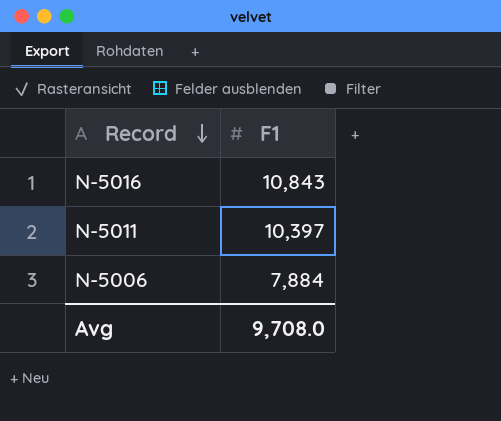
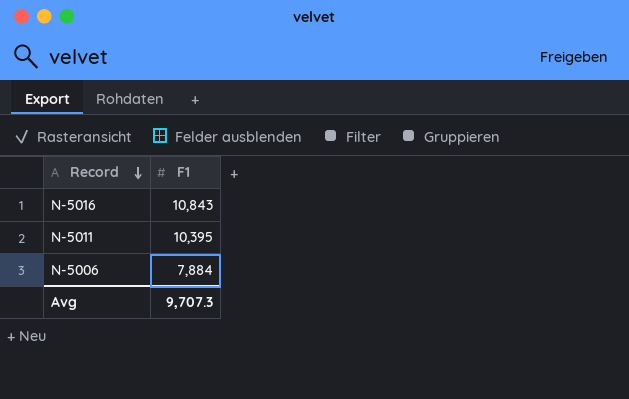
N-5011 | F1: 10,397 -> 10,395
Avg | F1: 9,708.0 -> 9,707.3

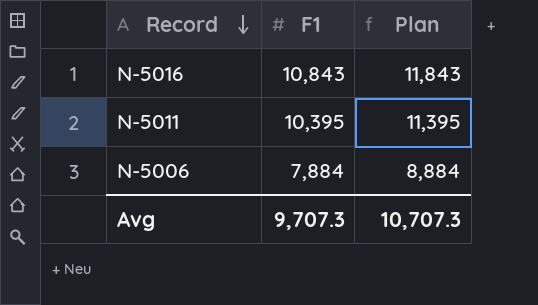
column Plan | formula: none -> [F1] + 1000

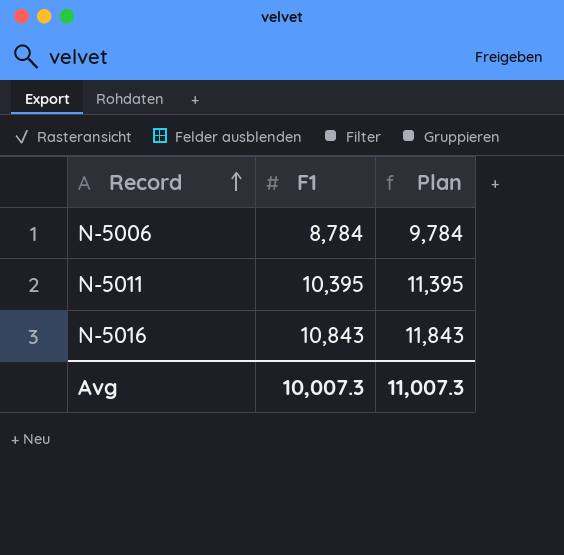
row order: Record descending -> Record ascending
N-5006 | F1: 7,884 -> 8,784
N-5006 | Plan: 8,884 -> 9,784
Avg | F1: 9,707.3 -> 10,007.3
Avg | Plan: 10,707.3 -> 11,007.3

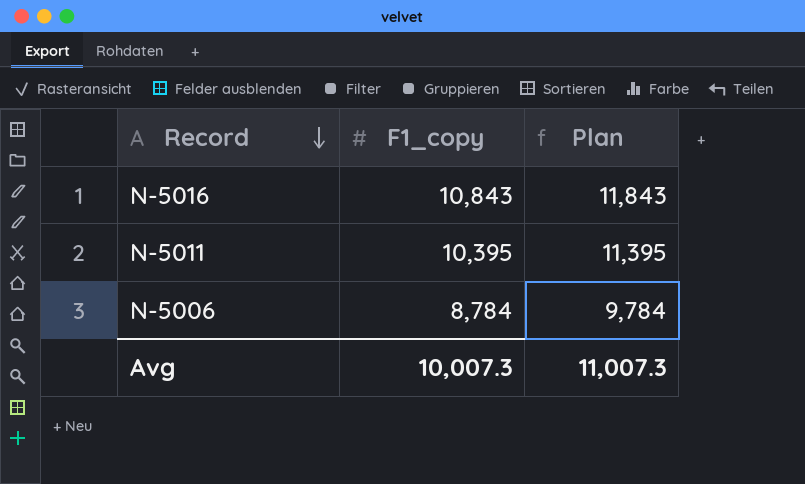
row order: Record ascending -> Record descending
column name: F1 -> F1_copy

